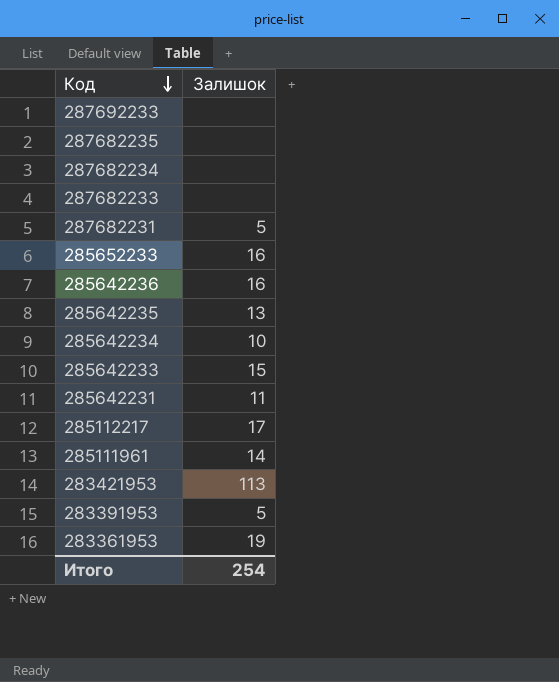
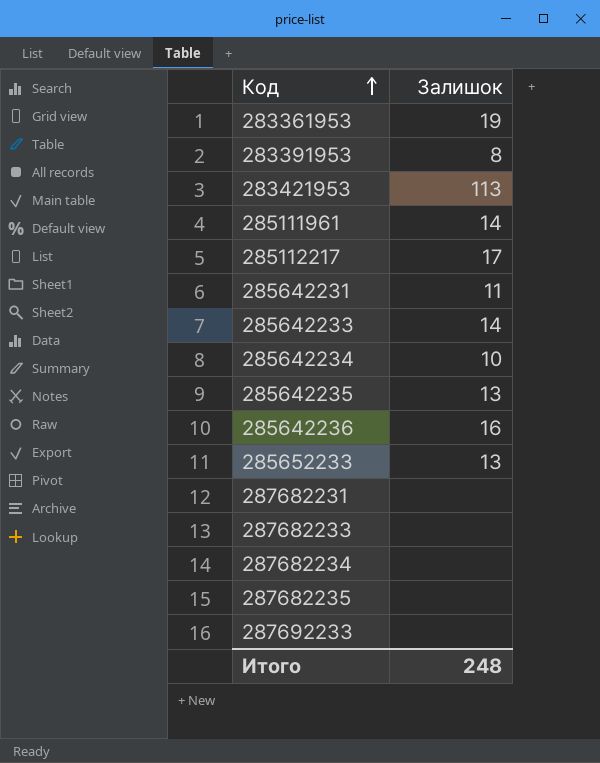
row order: Код descending -> Код ascending
283391953 | Залишок: 5 -> 8
285642233 | Залишок: 15 -> 14
285652233 | Залишок: 16 -> 13
287682231 | Залишок: 5 -> none
Итого | Залишок: 254 -> 248

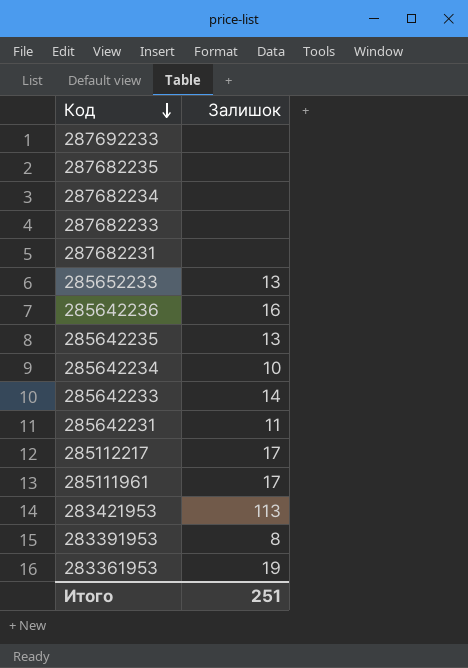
row order: Код ascending -> Код descending
285111961 | Залишок: 14 -> 17
Итого | Залишок: 248 -> 251

